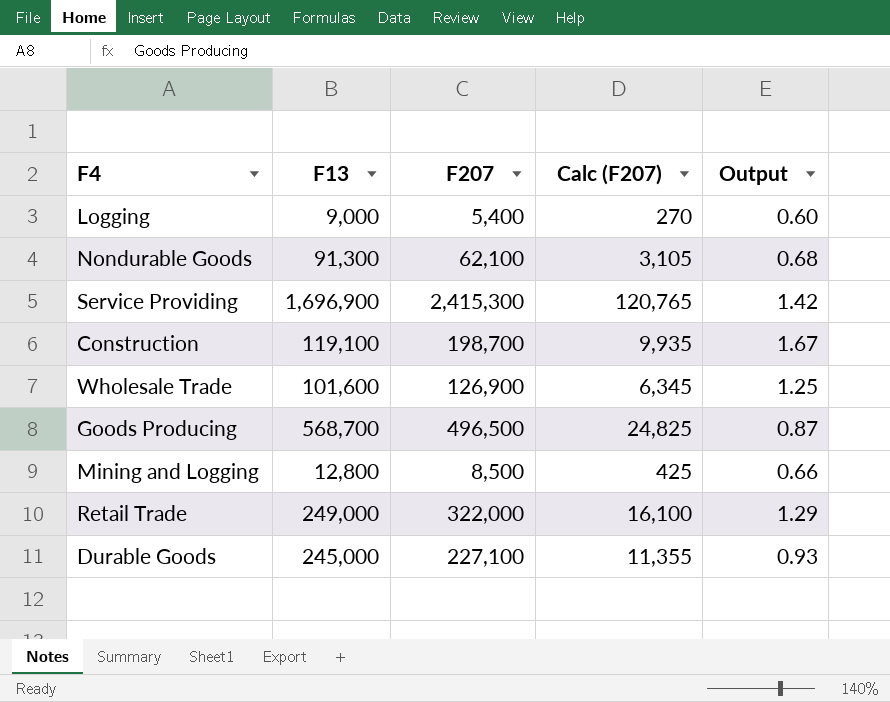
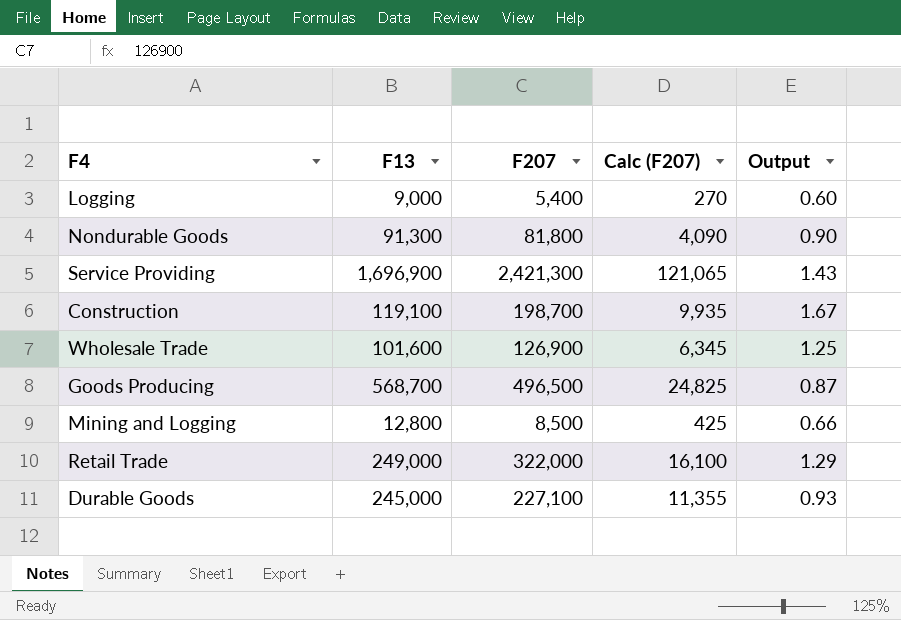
Nondurable Goods | F207: 62,100 -> 81,800
Nondurable Goods | Calc (F207): 3,105 -> 4,090
Nondurable Goods | Output: 0.68 -> 0.90
Service Providing | F207: 2,415,300 -> 2,421,300
Service Providing | Calc (F207): 120,765 -> 121,065
Service Providing | Output: 1.42 -> 1.43

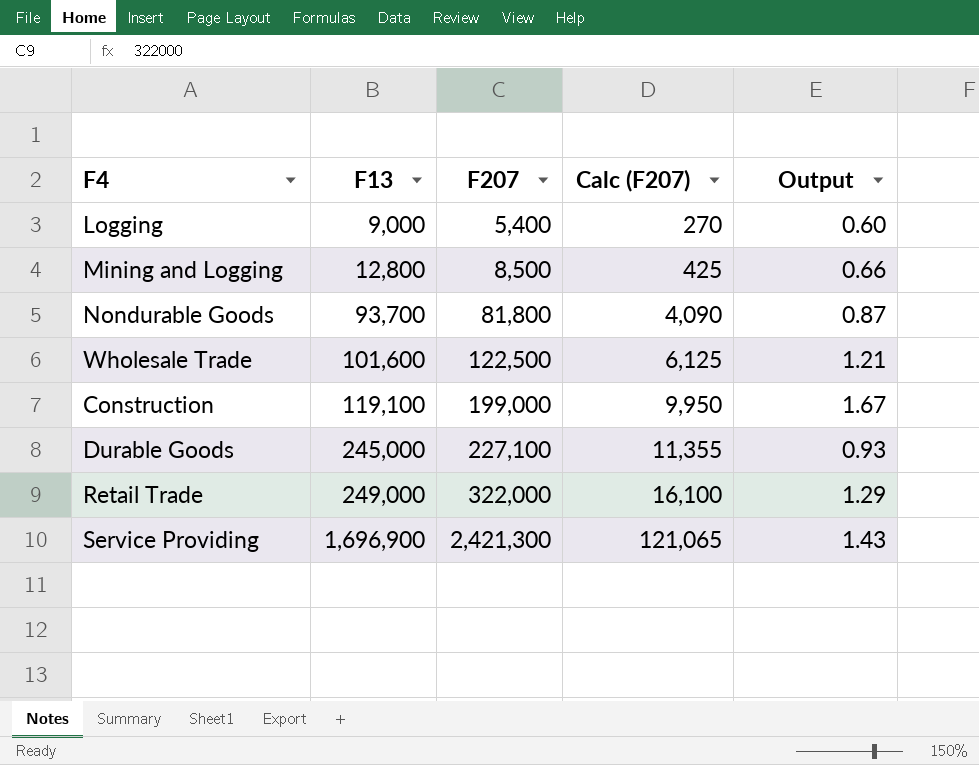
row order: none -> F13 ascending
row Goods Producing: 568,700 | 496,500 | 24,825 | 0.87 -> none
Nondurable Goods | F13: 91,300 -> 93,700
Nondurable Goods | Output: 0.90 -> 0.87
Wholesale Trade | F207: 126,900 -> 122,500
Wholesale Trade | Calc (F207): 6,345 -> 6,125
Wholesale Trade | Output: 1.25 -> 1.21
Construction | F207: 198,700 -> 199,000
Construction | Calc (F207): 9,935 -> 9,950

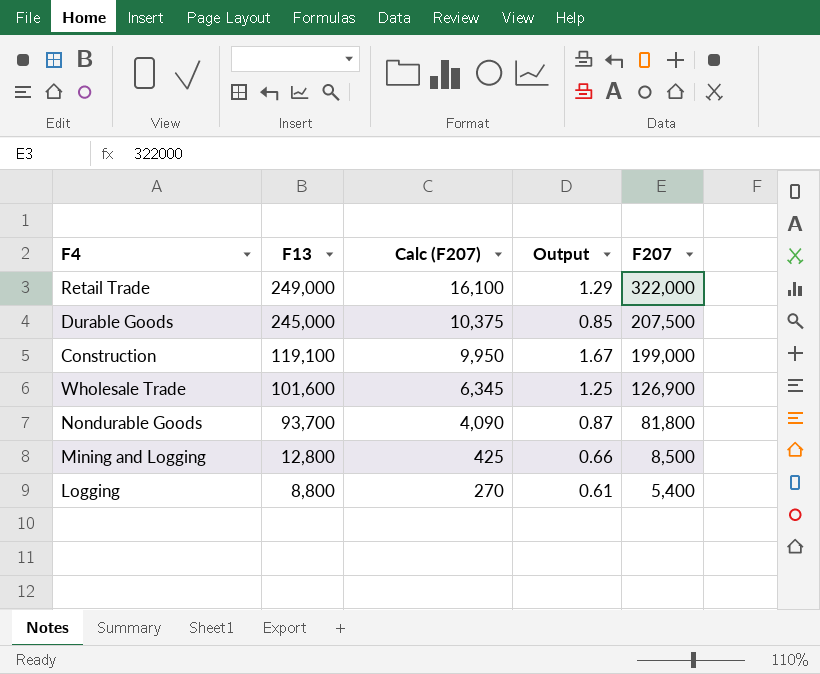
row order: F13 ascending -> F13 descending
column F207 | position: 3 -> 5
row Service Providing: 1,696,900 | 2,421,300 | 121,065 | 1.43 -> none
Durable Goods | Calc (F207): 11,355 -> 10,375
Durable Goods | Output: 0.93 -> 0.85
Durable Goods | F207: 227,100 -> 207,500
Wholesale Trade | Calc (F207): 6,125 -> 6,345
Wholesale Trade | Output: 1.21 -> 1.25
Wholesale Trade | F207: 122,500 -> 126,900
Logging | F13: 9,000 -> 8,800
Logging | Output: 0.60 -> 0.61

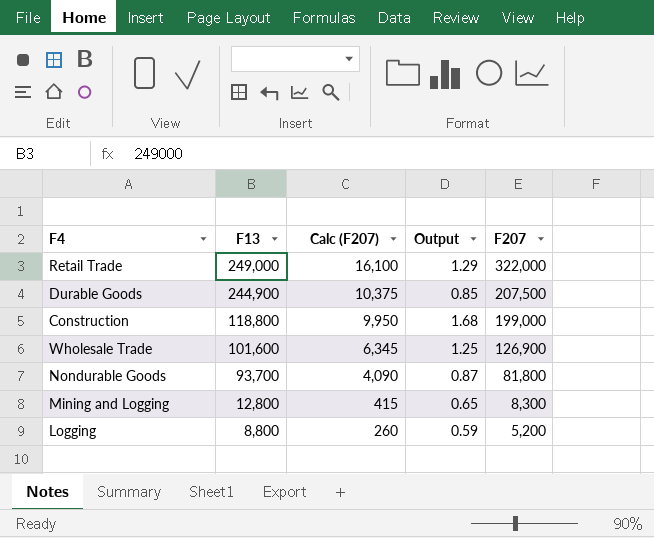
Durable Goods | F13: 245,000 -> 244,900
Construction | F13: 119,100 -> 118,800
Construction | Output: 1.67 -> 1.68
Mining and Logging | Calc (F207): 425 -> 415
Mining and Logging | Output: 0.66 -> 0.65
Mining and Logging | F207: 8,500 -> 8,300
Logging | Calc (F207): 270 -> 260
Logging | Output: 0.61 -> 0.59
Logging | F207: 5,400 -> 5,200

